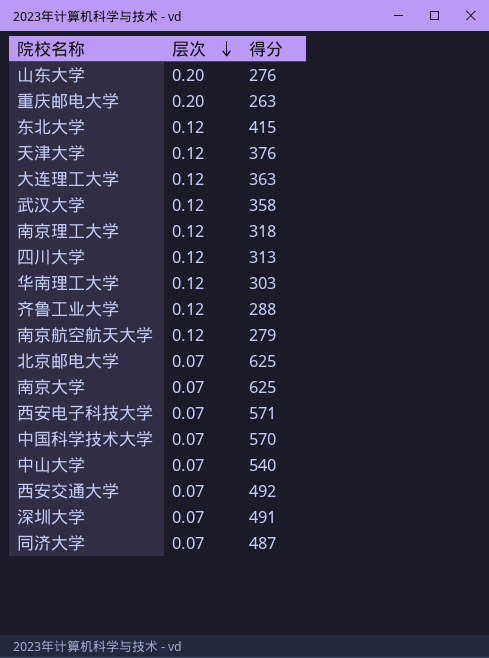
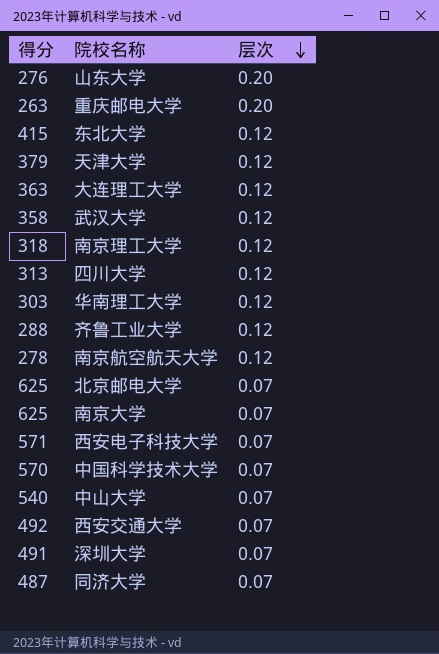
column 得分 | position: 3 -> 1
天津大学 | 得分: 376 -> 379
南京航空航天大学 | 得分: 279 -> 278

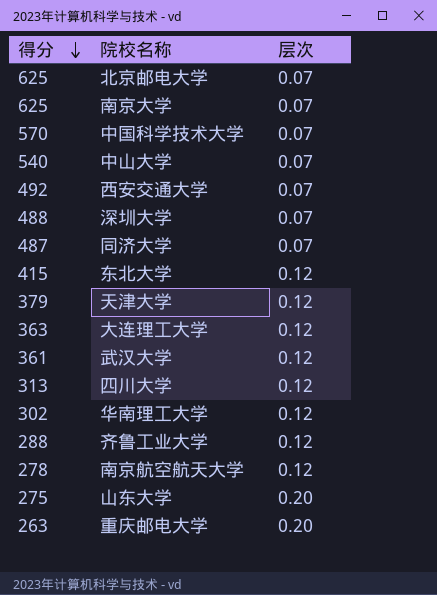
row order: 层次 descending -> 得分 descending
row 南京理工大学: 318 | 0.12 -> none
row 西安电子科技大学: 571 | 0.07 -> none
深圳大学 | 得分: 491 -> 488
武汉大学 | 得分: 358 -> 361
华南理工大学 | 得分: 303 -> 302
山东大学 | 得分: 276 -> 275

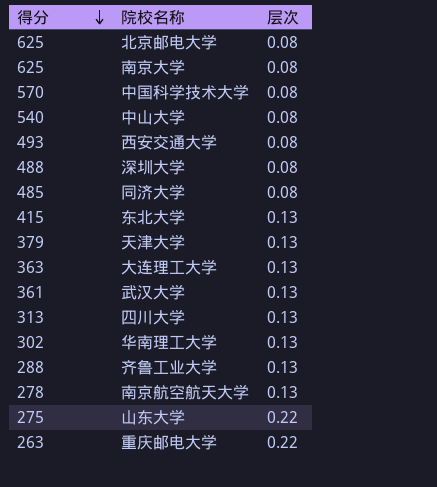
北京邮电大学 | 层次: 0.07 -> 0.08
南京大学 | 层次: 0.07 -> 0.08
中国科学技术大学 | 层次: 0.07 -> 0.08
中山大学 | 层次: 0.07 -> 0.08
西安交通大学 | 得分: 492 -> 493
西安交通大学 | 层次: 0.07 -> 0.08
深圳大学 | 层次: 0.07 -> 0.08
同济大学 | 得分: 487 -> 485
同济大学 | 层次: 0.07 -> 0.08
东北大学 | 层次: 0.12 -> 0.13
天津大学 | 层次: 0.12 -> 0.13
大连理工大学 | 层次: 0.12 -> 0.13
武汉大学 | 层次: 0.12 -> 0.13
四川大学 | 层次: 0.12 -> 0.13
华南理工大学 | 层次: 0.12 -> 0.13
齐鲁工业大学 | 层次: 0.12 -> 0.13
南京航空航天大学 | 层次: 0.12 -> 0.13
山东大学 | 层次: 0.20 -> 0.22
重庆邮电大学 | 层次: 0.20 -> 0.22

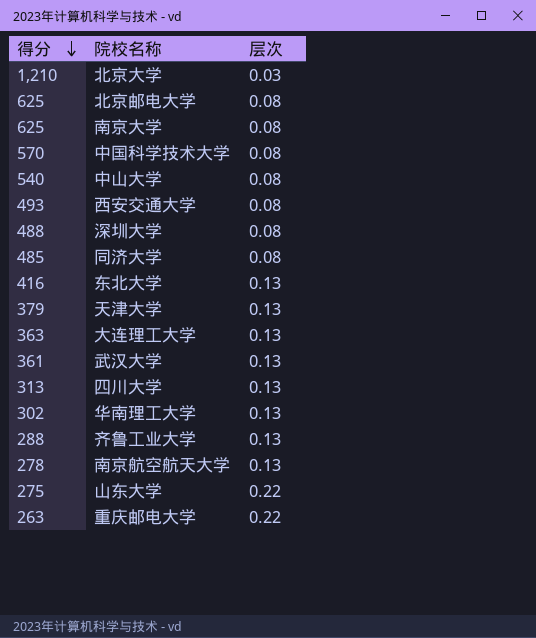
row 北京大学: none -> 1,210 | 0.03
东北大学 | 得分: 415 -> 416

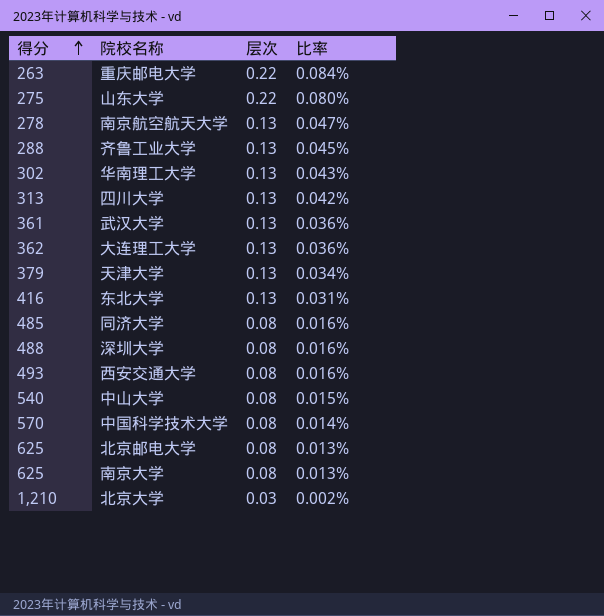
row order: 得分 descending -> 得分 ascending
column 比率 | formula: none -> [层次] / [得分]
大连理工大学 | 得分: 363 -> 362

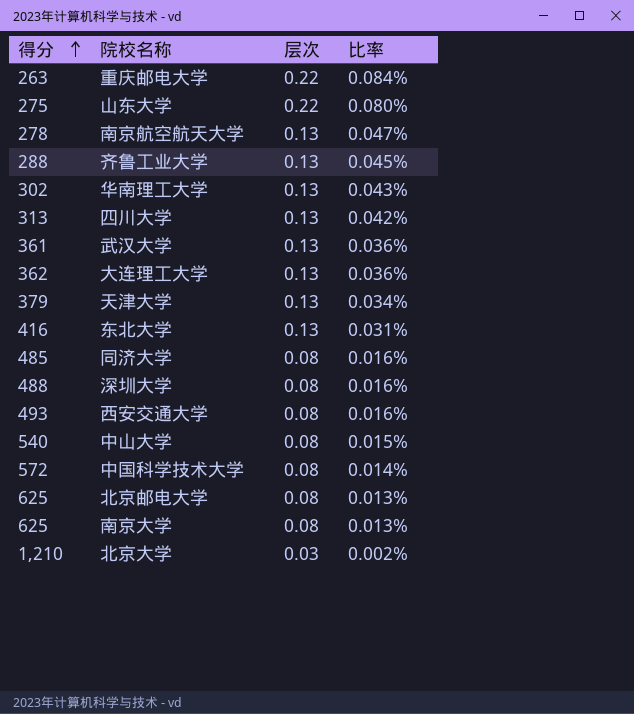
中国科学技术大学 | 得分: 570 -> 572

